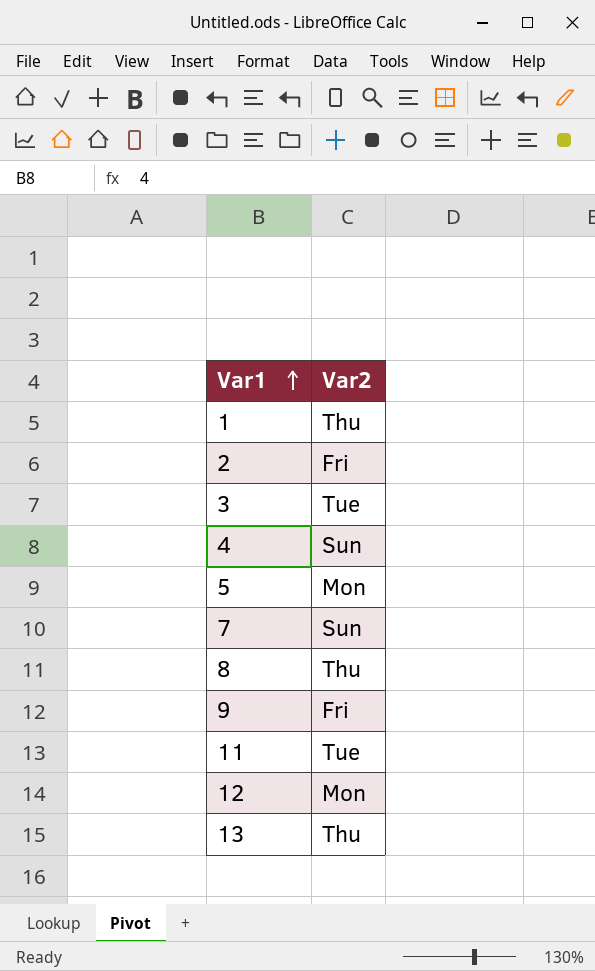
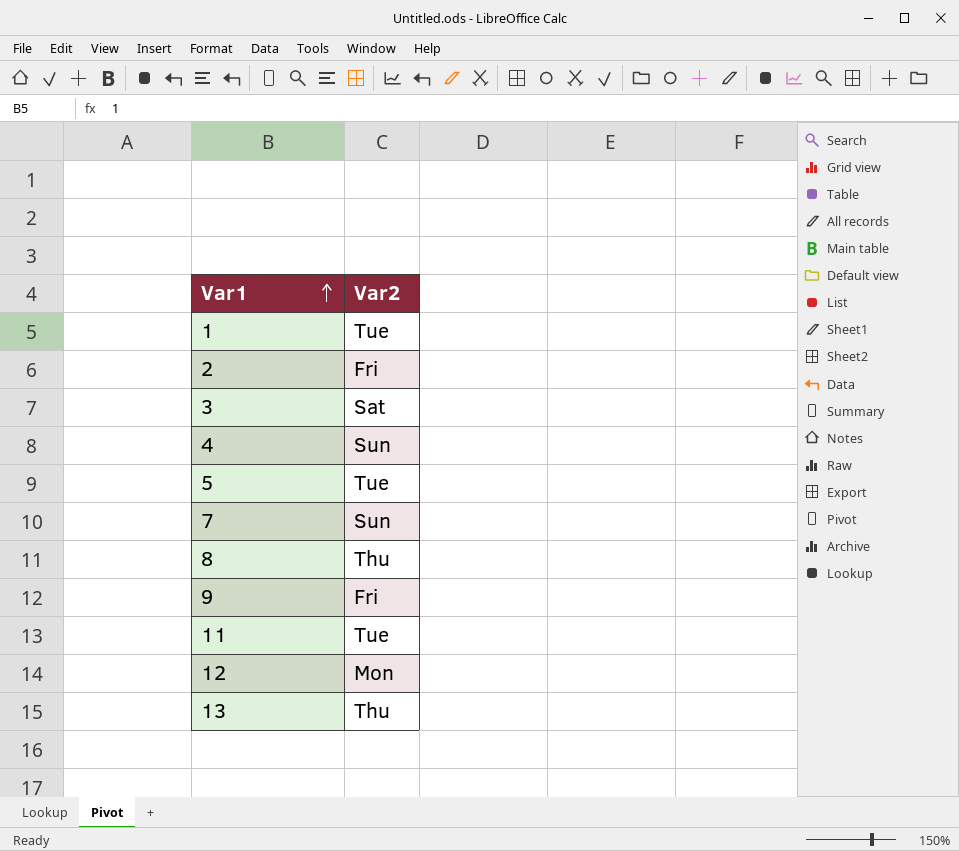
1 | Var2: Thu -> Tue
3 | Var2: Tue -> Sat
5 | Var2: Mon -> Tue

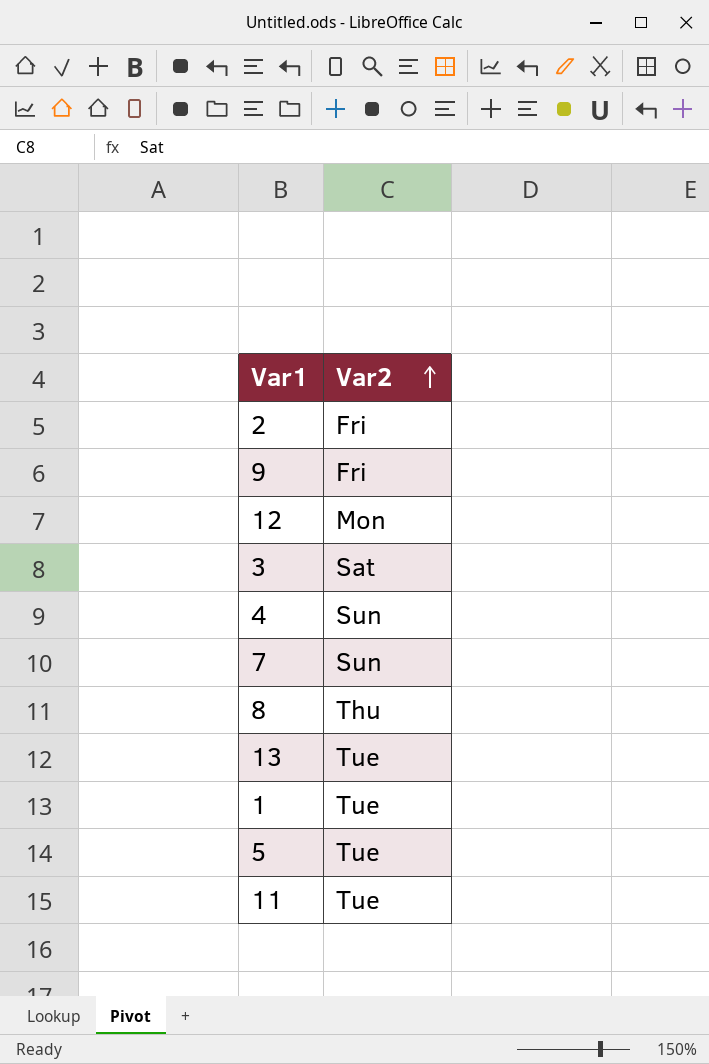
row order: Var1 ascending -> Var2 ascending
13 | Var2: Thu -> Tue

